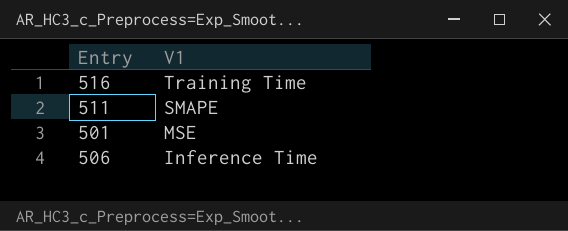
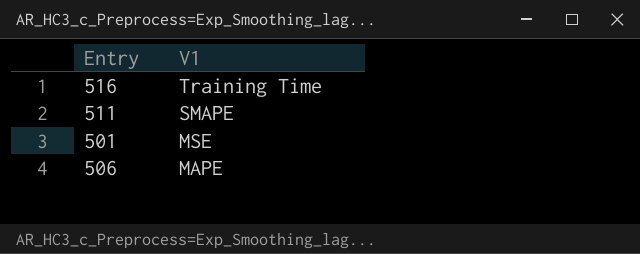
506 | V1: Inference Time -> MAPE

